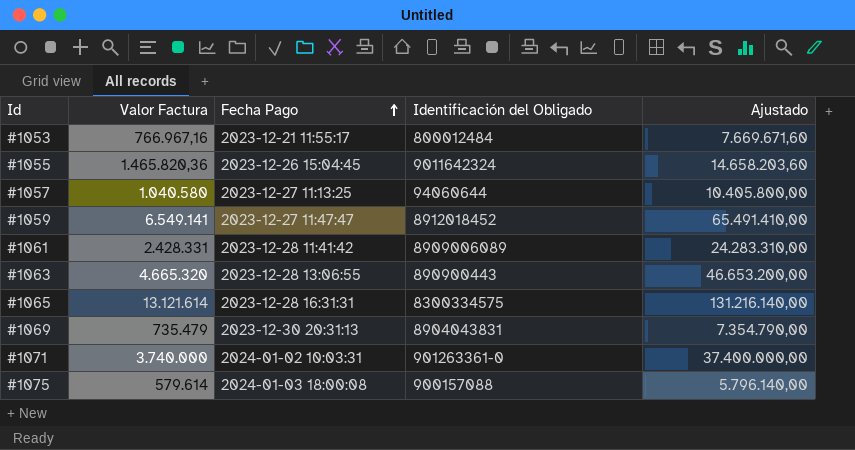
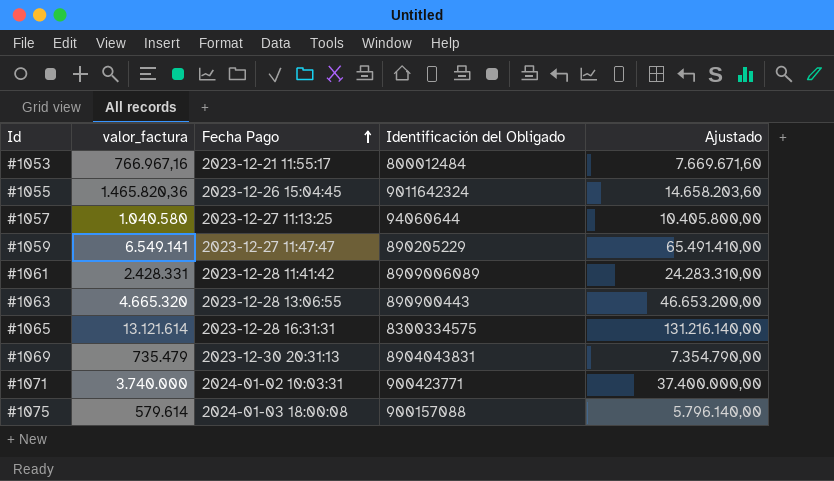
column name: Valor Factura -> valor_factura
#1059 | Identificación del Obligado: 8912018452 -> 890205229
#1071 | Identificación del Obligado: 901263361-0 -> 900423771

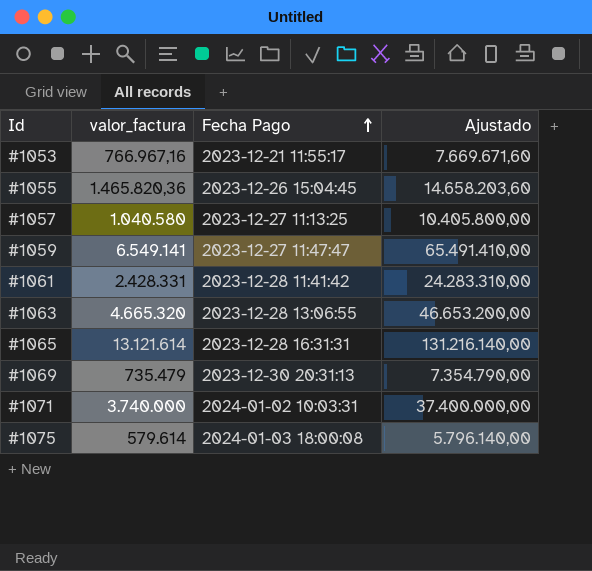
column Identificación del Obligado | position: 4 -> none

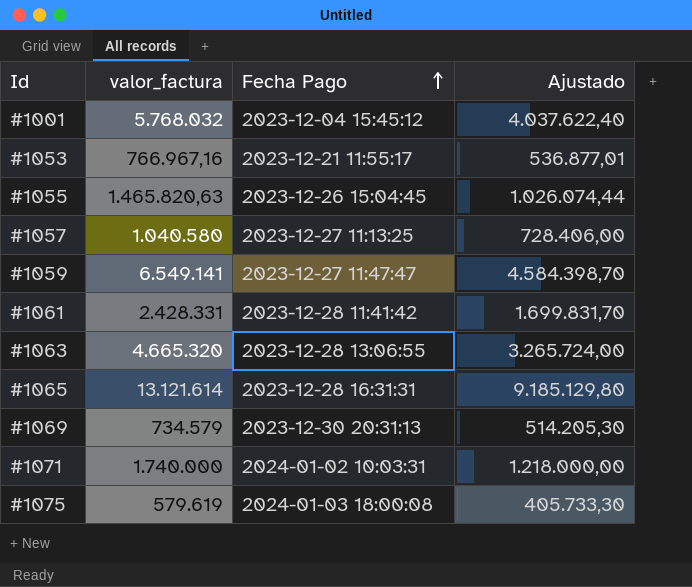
column Ajustado | formula: [valor_factura] * 10 -> [valor_factura] * 0,7
row #1001: none -> 5.768.032 | 2023-12-04 15:45:12 | 4.037.622,40
#1055 | valor_factura: 1.465.820,36 -> 1.465.820,63
#1069 | valor_factura: 735.479 -> 734.579
#1071 | valor_factura: 3.740.000 -> 1.740.000
#1075 | valor_factura: 579.614 -> 579.619

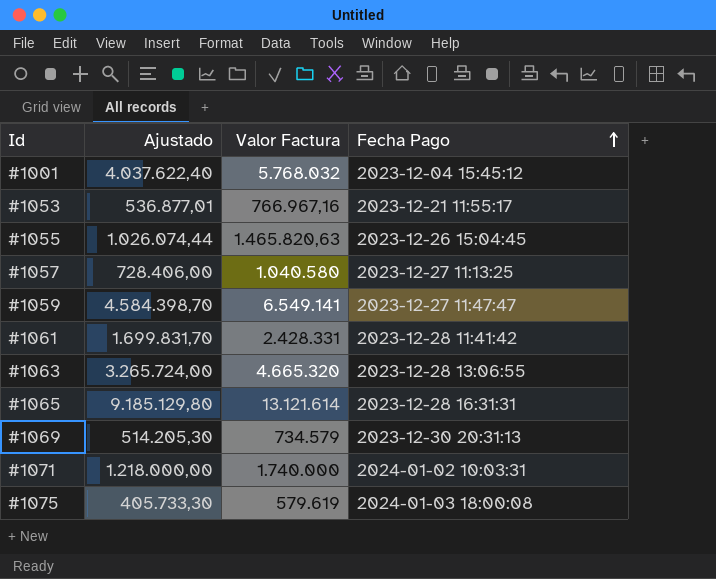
column Ajustado | position: 4 -> 2
column name: valor_factura -> Valor Factura

